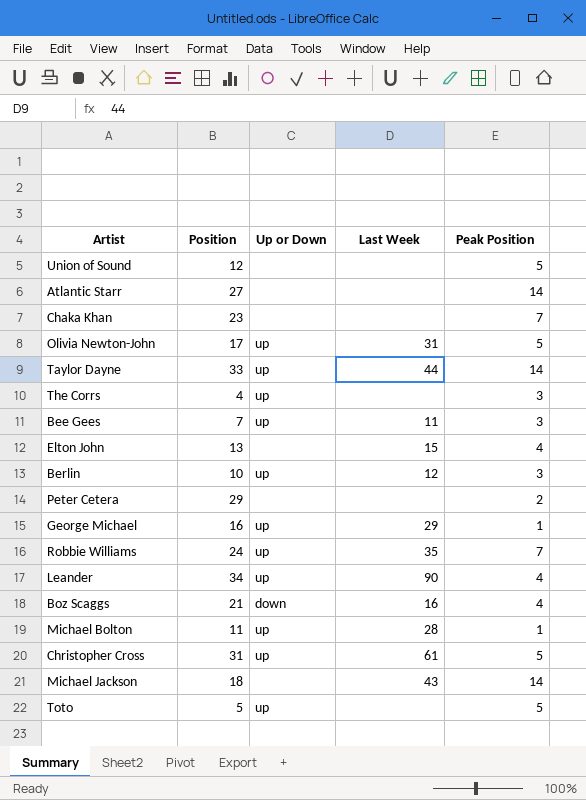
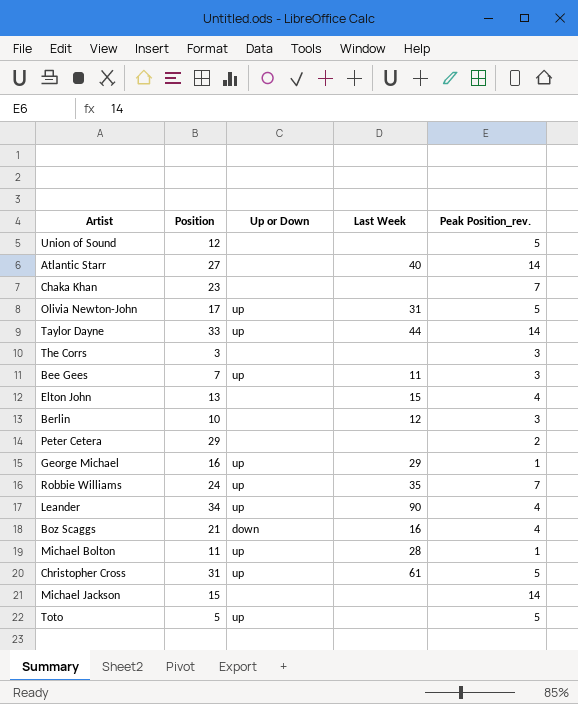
column name: Peak Position -> Peak Position_rev.
Atlantic Starr | Last Week: none -> 40
The Corrs | Position: 4 -> 3
The Corrs | Up or Down: up -> none
Berlin | Up or Down: up -> none
Michael Jackson | Position: 18 -> 15
Michael Jackson | Last Week: 43 -> none

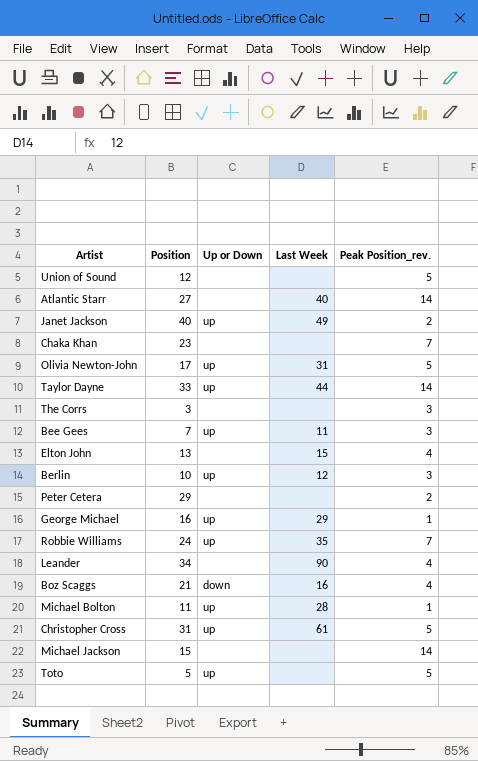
row Janet Jackson: none -> 40 | up | 49 | 2
Berlin | Up or Down: none -> up
Leander | Up or Down: up -> none

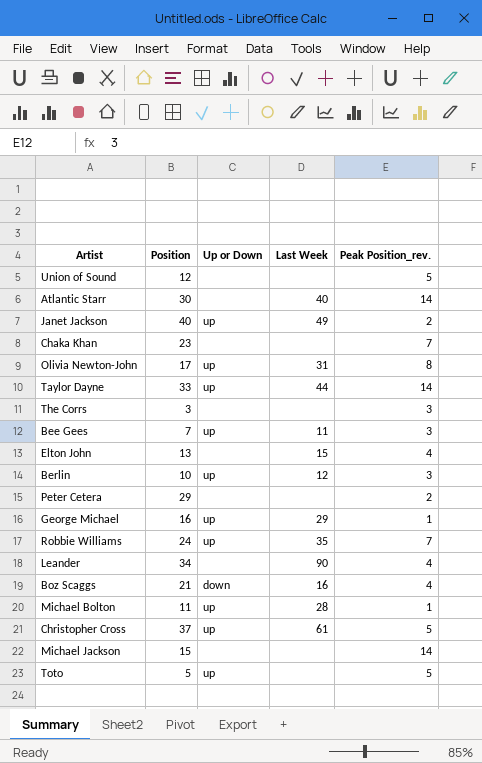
Atlantic Starr | Position: 27 -> 30
Olivia Newton-John | Peak Position_rev.: 5 -> 8
Christopher Cross | Position: 31 -> 37

